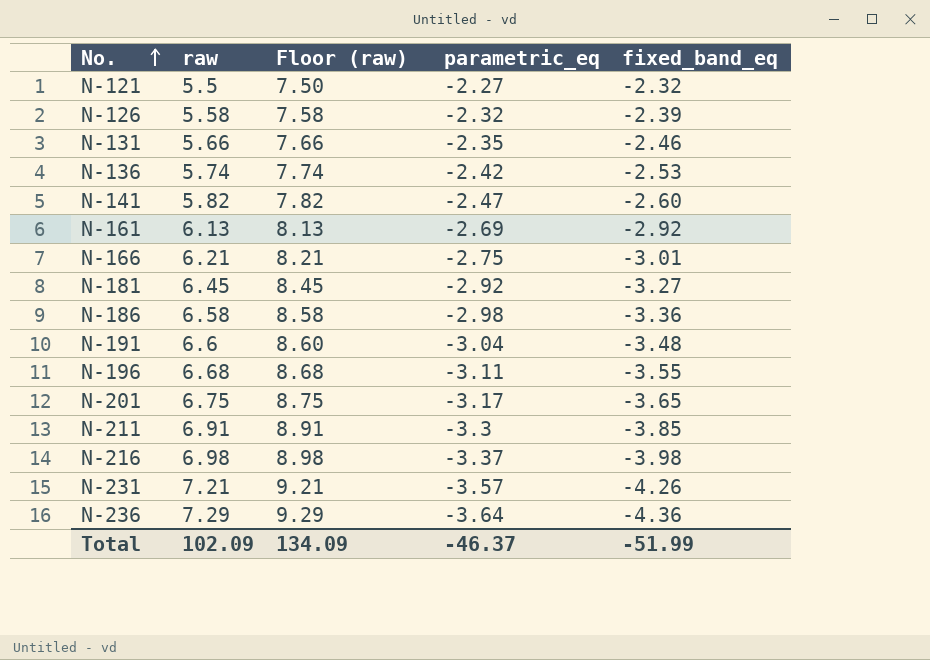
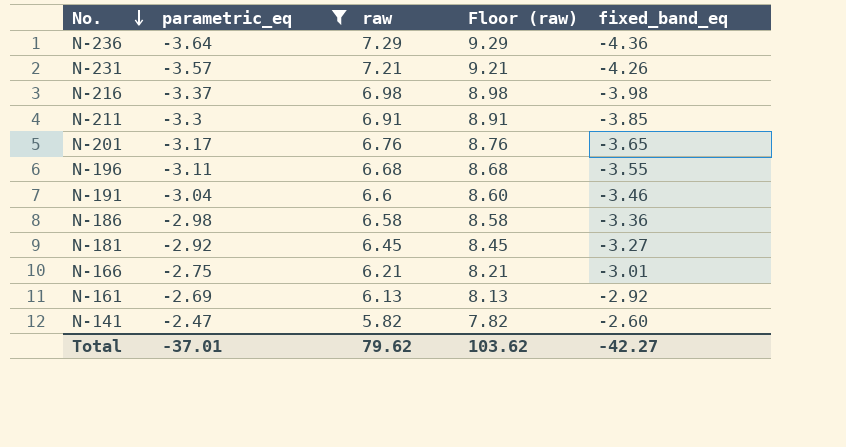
filter: none -> parametric_eq <= -2.47
row order: No. ascending -> No. descending
column parametric_eq | position: 4 -> 2
N-201 | raw: 6.75 -> 6.76
N-201 | Floor (raw): 8.75 -> 8.76
N-191 | fixed_band_eq: -3.48 -> -3.46
Total | parametric_eq: -46.37 -> -37.01
Total | raw: 102.09 -> 79.62
Total | Floor (raw): 134.09 -> 103.62
Total | fixed_band_eq: -51.99 -> -42.27

